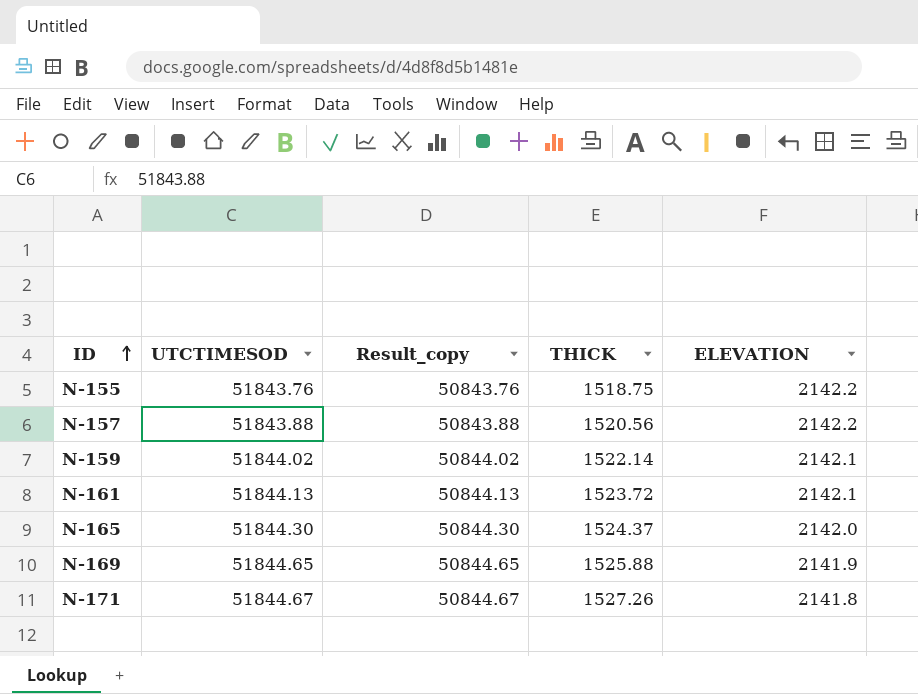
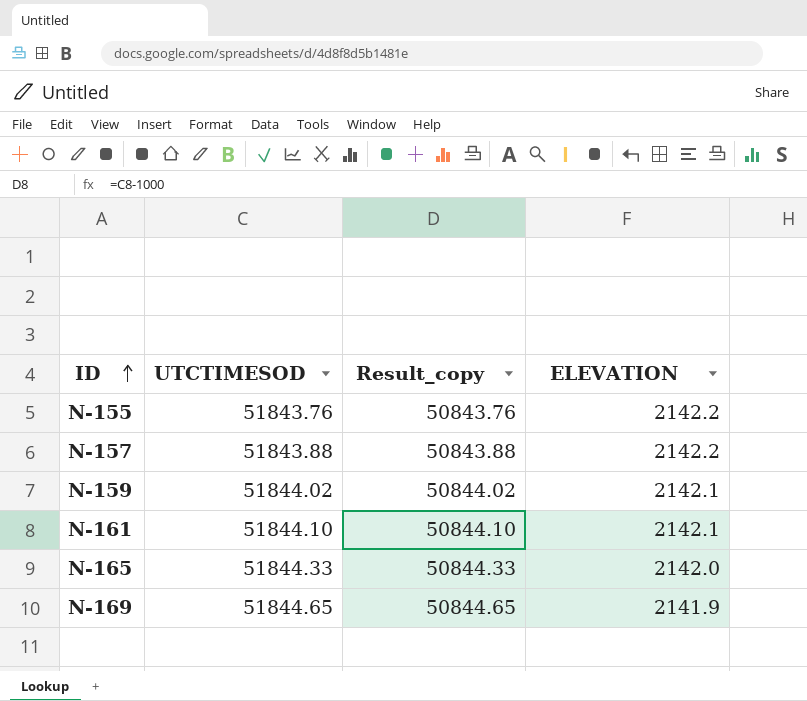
column THICK | position: 4 -> none
row N-171: 51844.67 | 50844.67 | 1527.26 | 2141.8 -> none
N-161 | UTCTIMESOD: 51844.13 -> 51844.10
N-161 | Result_copy: 50844.13 -> 50844.10
N-165 | UTCTIMESOD: 51844.30 -> 51844.33
N-165 | Result_copy: 50844.30 -> 50844.33

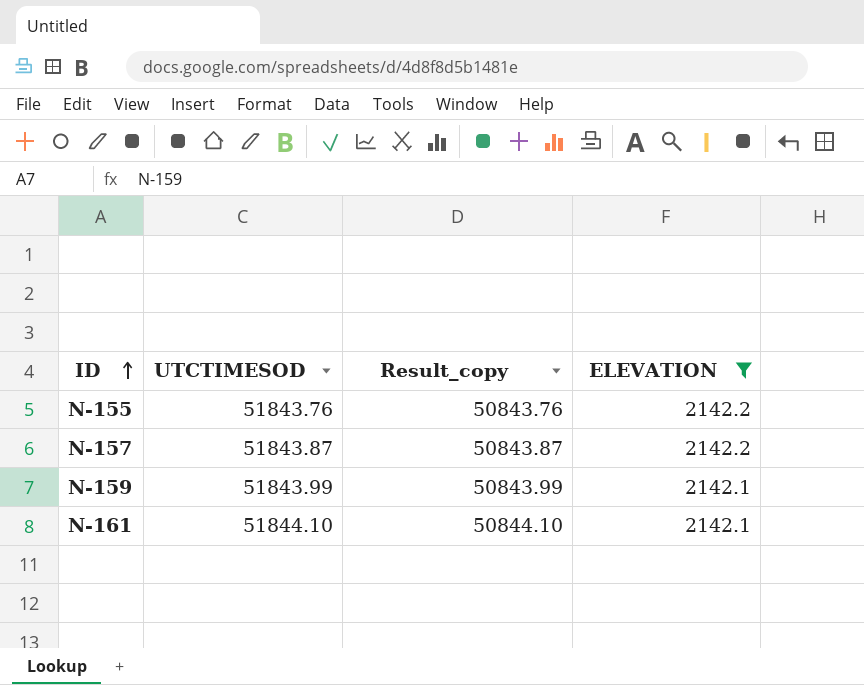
filter: none -> ELEVATION >= 2142.1
N-157 | UTCTIMESOD: 51843.88 -> 51843.87
N-157 | Result_copy: 50843.88 -> 50843.87
N-159 | UTCTIMESOD: 51844.02 -> 51843.99
N-159 | Result_copy: 50844.02 -> 50843.99

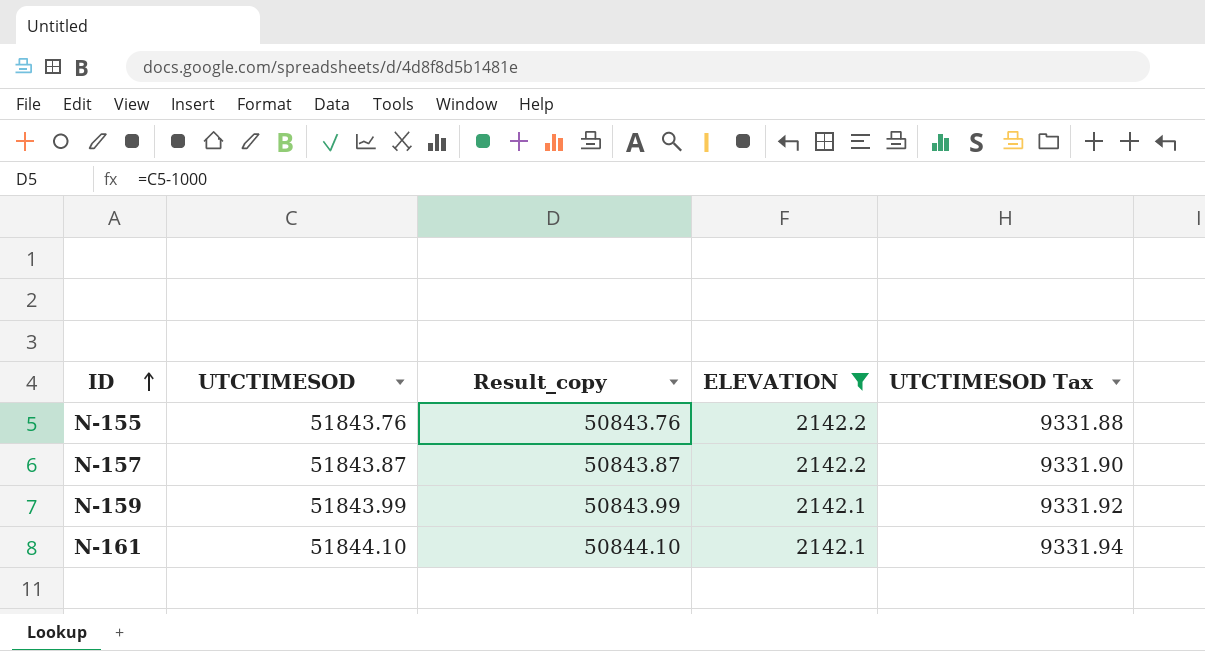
column UTCTIMESOD Tax | formula: none -> [UTCTIMESOD] * 0.18

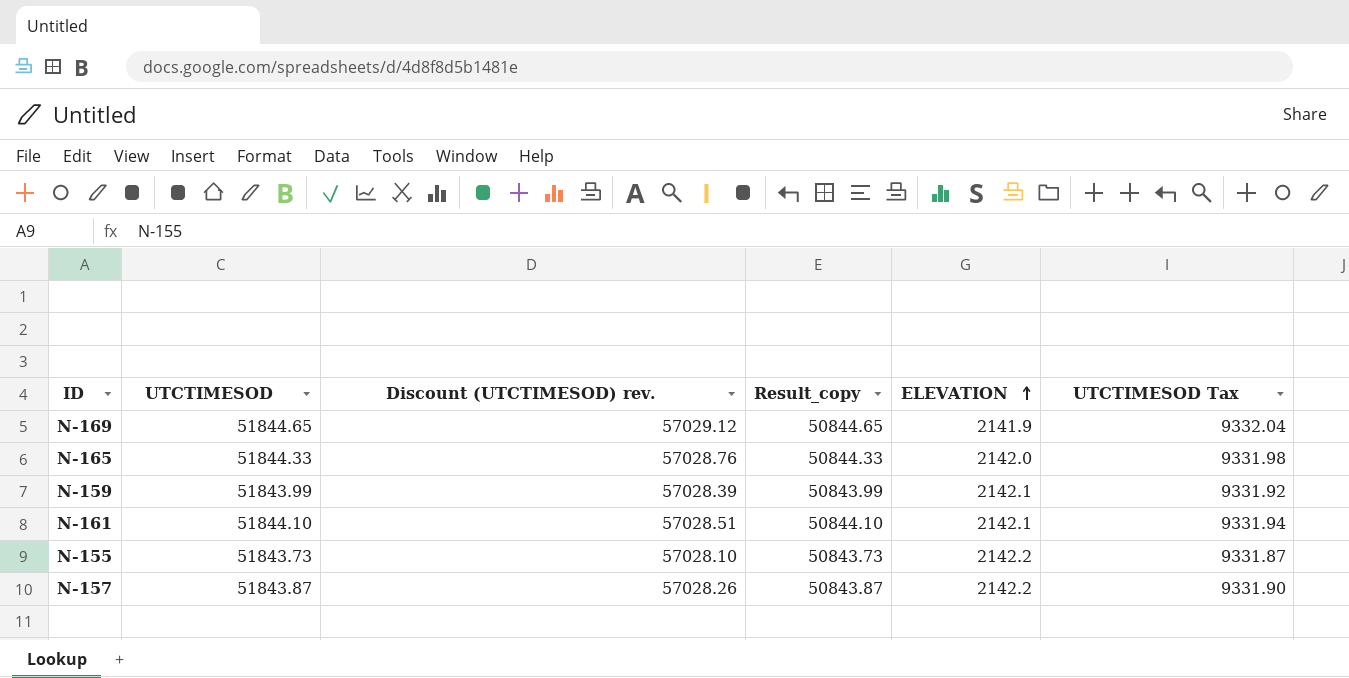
filter: ELEVATION >= 2142.1 -> none
row order: ID ascending -> ELEVATION ascending
column Discount (UTCTIMESOD) rev. | formula: none -> [UTCTIMESOD] * 1.1
N-155 | UTCTIMESOD: 51843.76 -> 51843.73
N-155 | Result_copy: 50843.76 -> 50843.73
N-155 | UTCTIMESOD Tax: 9331.88 -> 9331.87

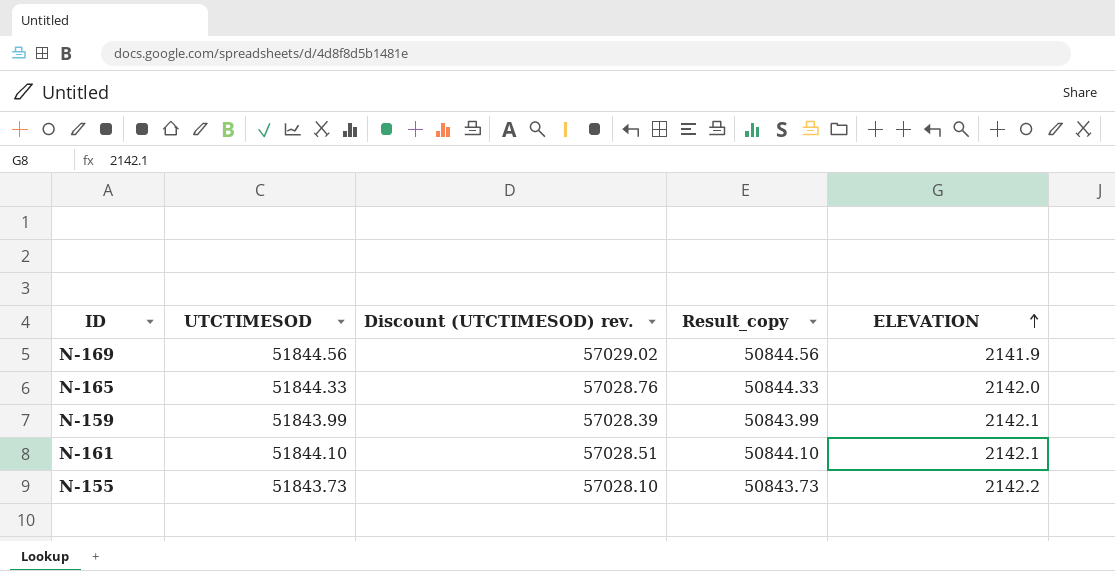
column UTCTIMESOD Tax | formula: [UTCTIMESOD] * 0.18 -> none
row N-157: 51843.87 | 57028.26 | 50843.87 | 2142.2 | 9331.90 -> none
N-169 | UTCTIMESOD: 51844.65 -> 51844.56
N-169 | Discount (UTCTIMESOD) rev.: 57029.12 -> 57029.02
N-169 | Result_copy: 50844.65 -> 50844.56

